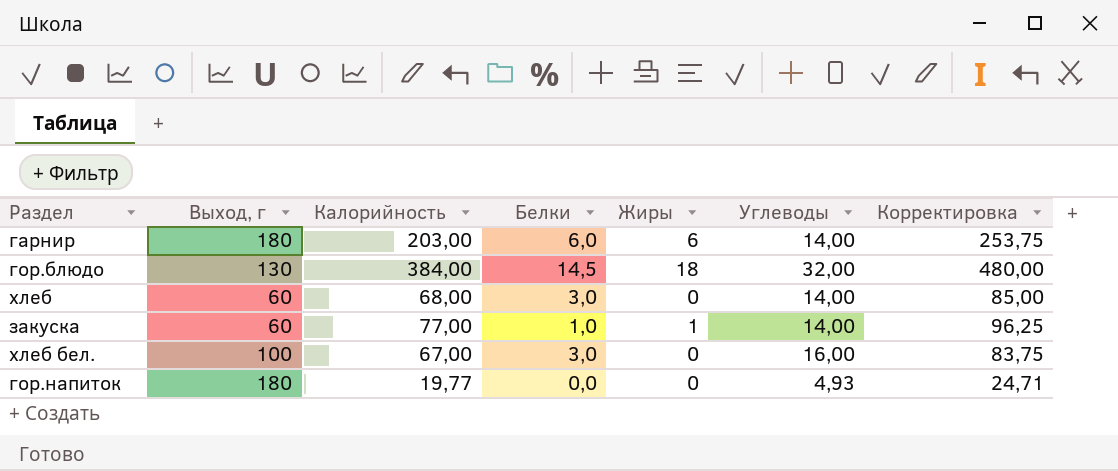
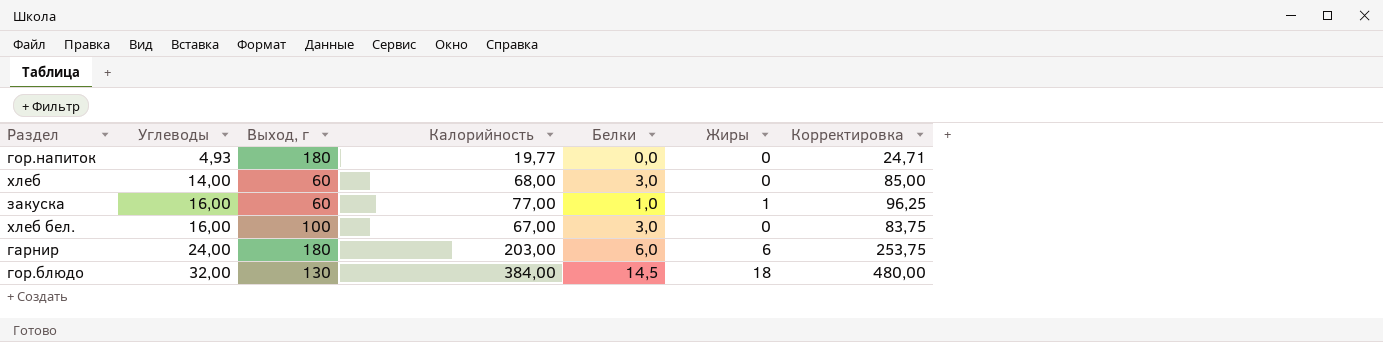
row order: none -> Углеводы ascending
column Углеводы | position: 6 -> 2
закуска | Углеводы: 14,00 -> 16,00
гарнир | Углеводы: 14,00 -> 24,00

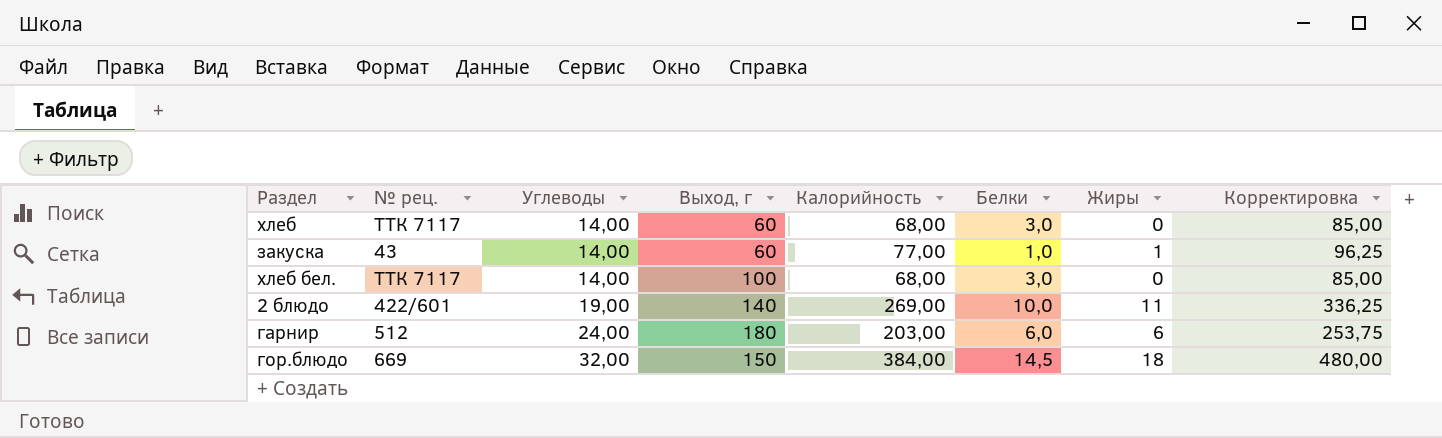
column № рец. | position: none -> 2
row гор.напиток: 4,93 | 180 | 19,77 | 0,0 | 0 | 24,71 -> none
закуска | Углеводы: 16,00 -> 14,00
хлеб бел. | Углеводы: 16,00 -> 14,00
хлеб бел. | Калорийность: 67,00 -> 68,00
хлеб бел. | Корректировка: 83,75 -> 85,00
row 2 блюдо: none -> 422/601 | 19,00 | 140 | 269,00 | 10,0 | 11 | 336,25
гор.блюдо | Выход, г: 130 -> 150

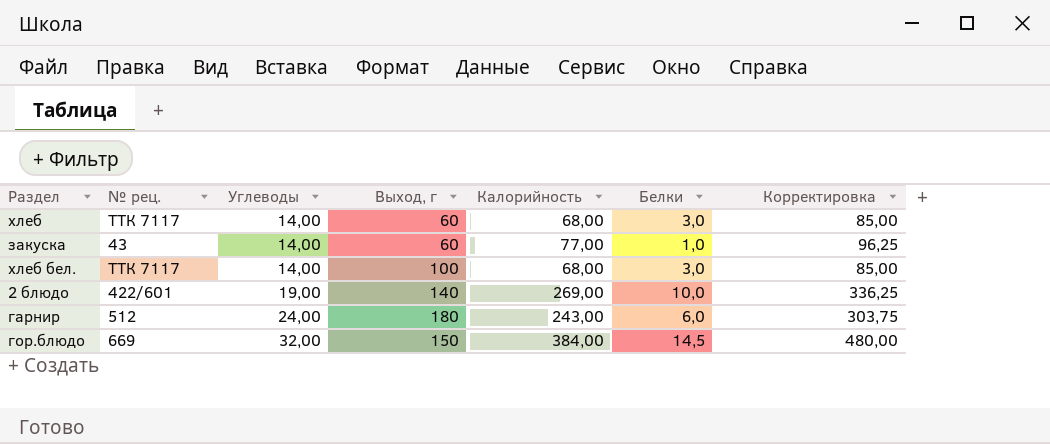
column Жиры | position: 7 -> none
гарнир | Калорийность: 203,00 -> 243,00
гарнир | Корректировка: 253,75 -> 303,75

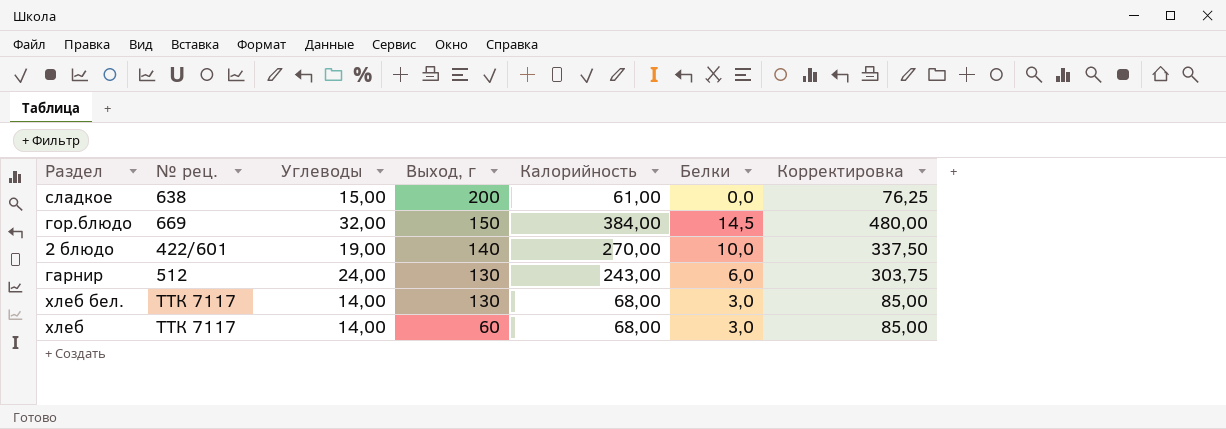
row order: Углеводы ascending -> Выход, г descending
row закуска: 43 | 14,00 | 60 | 77,00 | 1,0 | 96,25 -> none
row сладкое: none -> 638 | 15,00 | 200 | 61,00 | 0,0 | 76,25
2 блюдо | Калорийность: 269,00 -> 270,00
2 блюдо | Корректировка: 336,25 -> 337,50
гарнир | Выход, г: 180 -> 130
хлеб бел. | Выход, г: 100 -> 130

